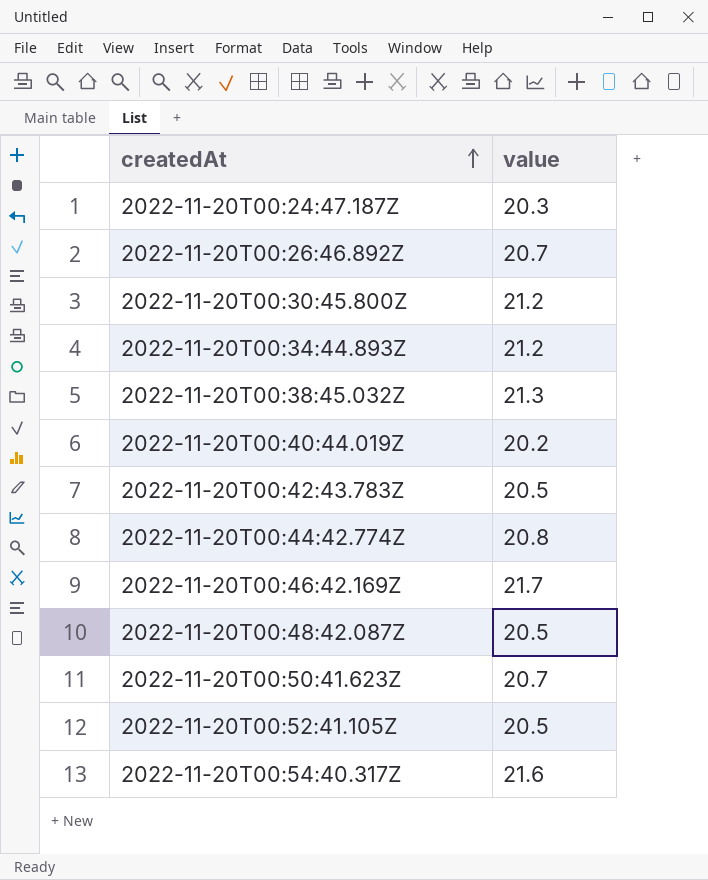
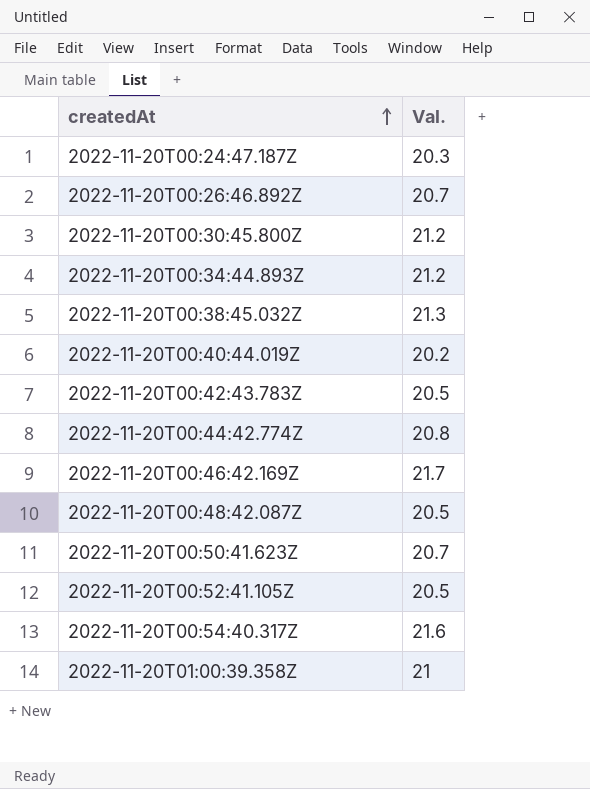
column name: value -> Val.
row 2022-11-20T01:00:39.358Z: none -> 21

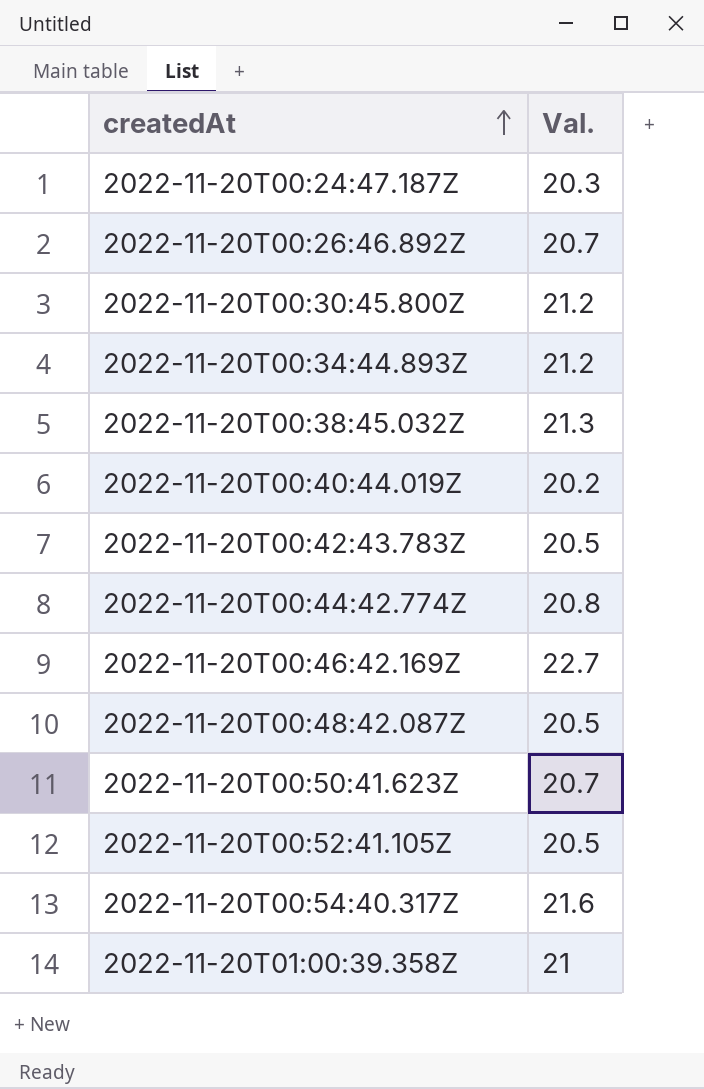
2022-11-20T00:46:42.169Z | Val.: 21.7 -> 22.7

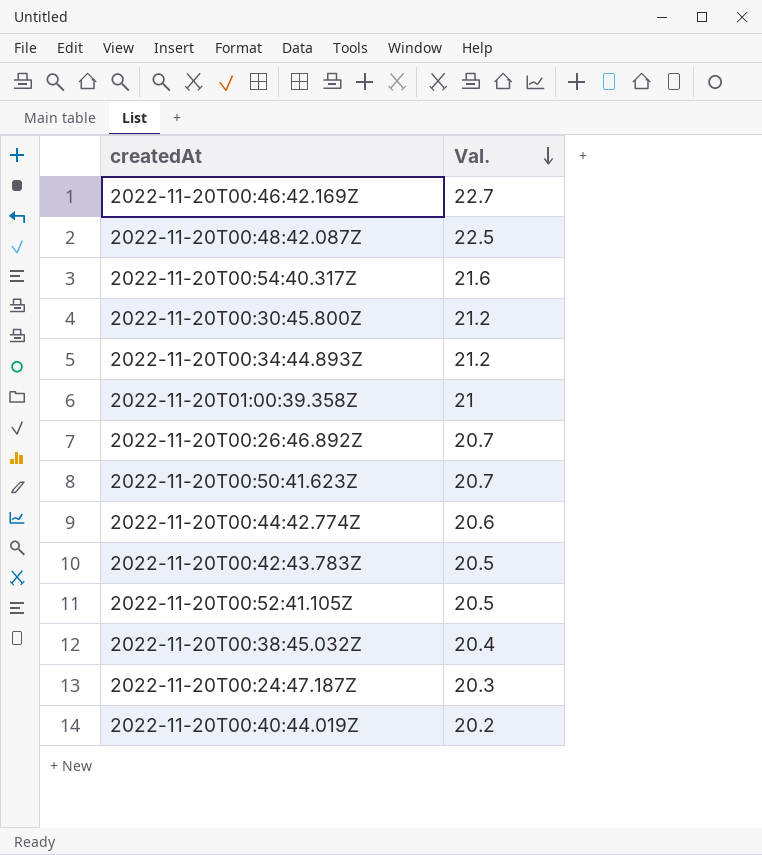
row order: createdAt ascending -> Val. descending
2022-11-20T00:48:42.087Z | Val.: 20.5 -> 22.5
2022-11-20T00:44:42.774Z | Val.: 20.8 -> 20.6
2022-11-20T00:38:45.032Z | Val.: 21.3 -> 20.4

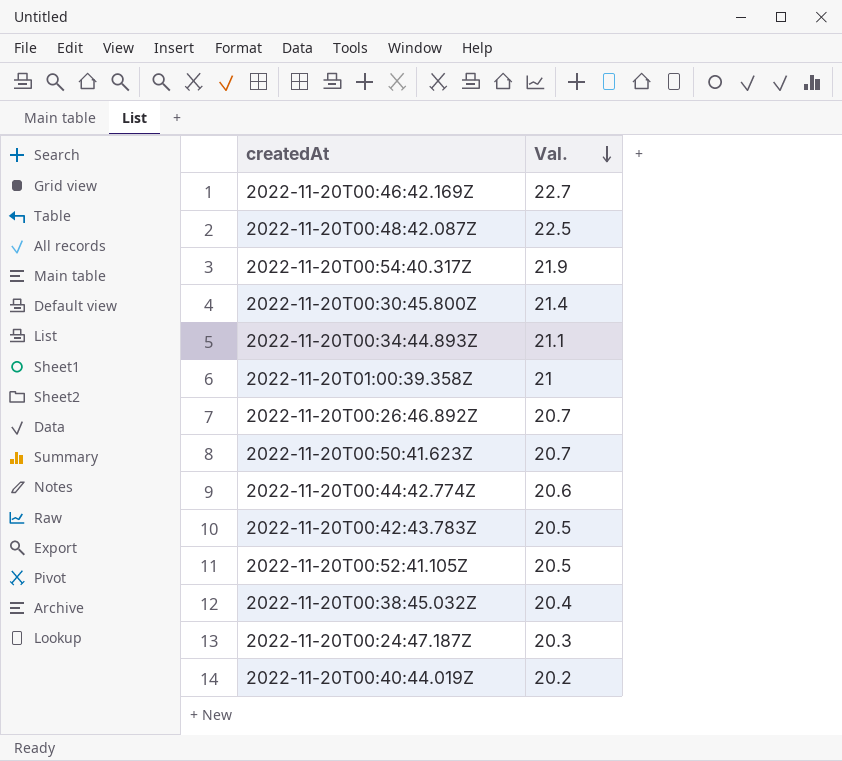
2022-11-20T00:54:40.317Z | Val.: 21.6 -> 21.9
2022-11-20T00:30:45.800Z | Val.: 21.2 -> 21.4
2022-11-20T00:34:44.893Z | Val.: 21.2 -> 21.1

